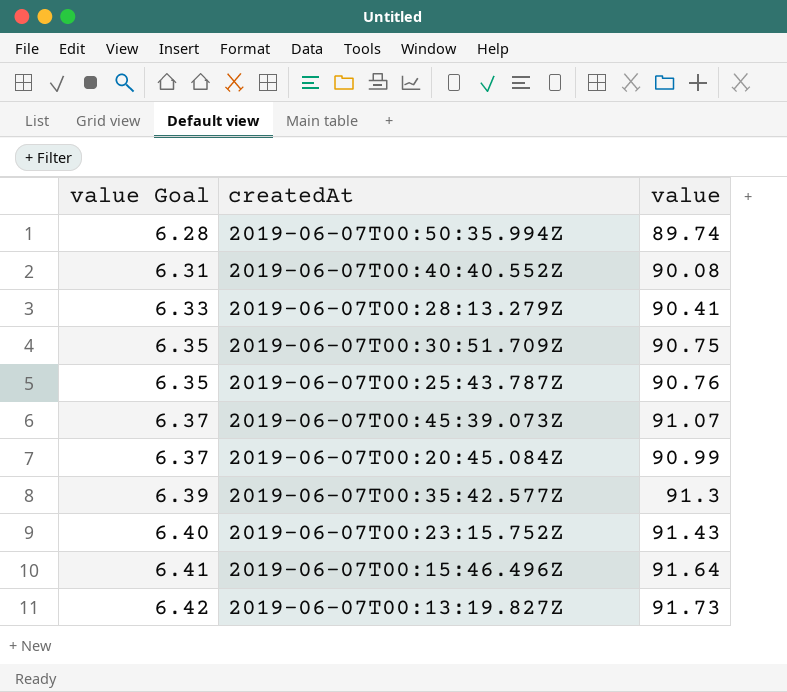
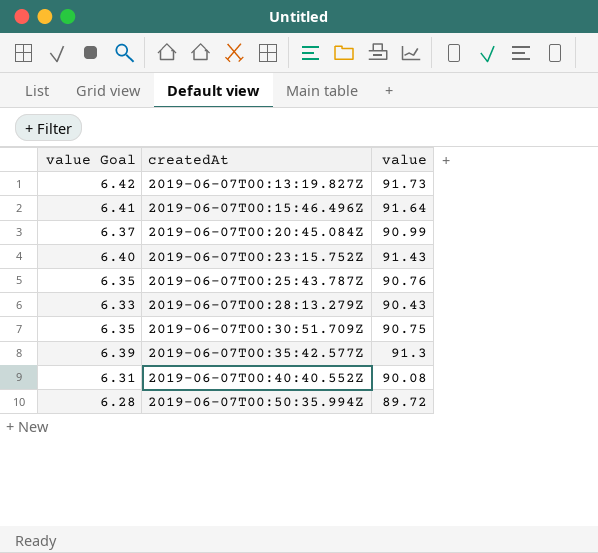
row order: value Goal ascending -> createdAt ascending
row 2019-06-07T00:45:39.073Z: 6.37 | 91.07 -> none
2019-06-07T00:28:13.279Z | value: 90.41 -> 90.43
2019-06-07T00:50:35.994Z | value: 89.74 -> 89.72

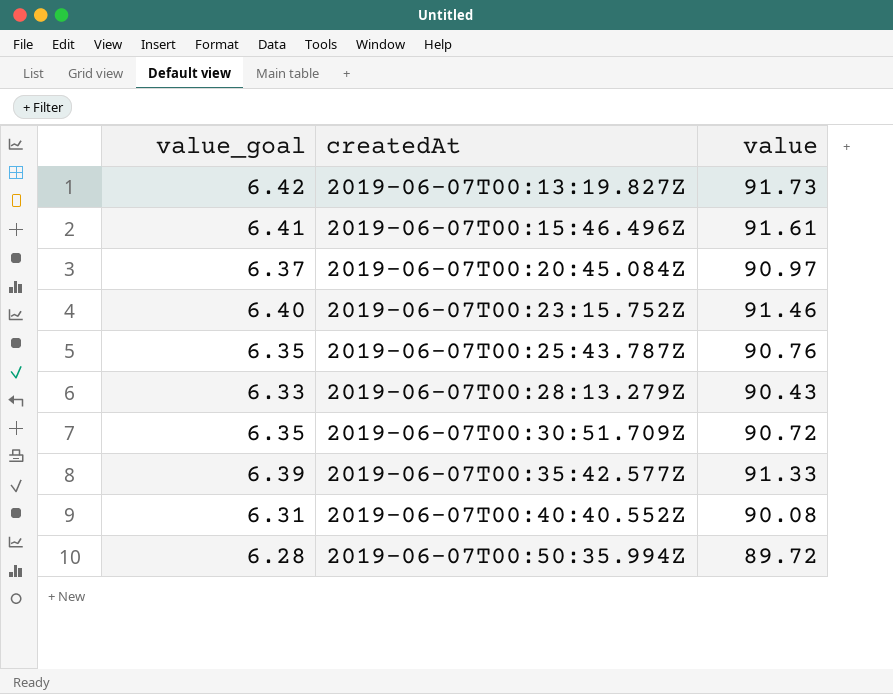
column name: value Goal -> value_goal
2019-06-07T00:15:46.496Z | value: 91.64 -> 91.61
2019-06-07T00:20:45.084Z | value: 90.99 -> 90.97
2019-06-07T00:23:15.752Z | value: 91.43 -> 91.46
2019-06-07T00:30:51.709Z | value: 90.75 -> 90.72
2019-06-07T00:35:42.577Z | value: 91.3 -> 91.33

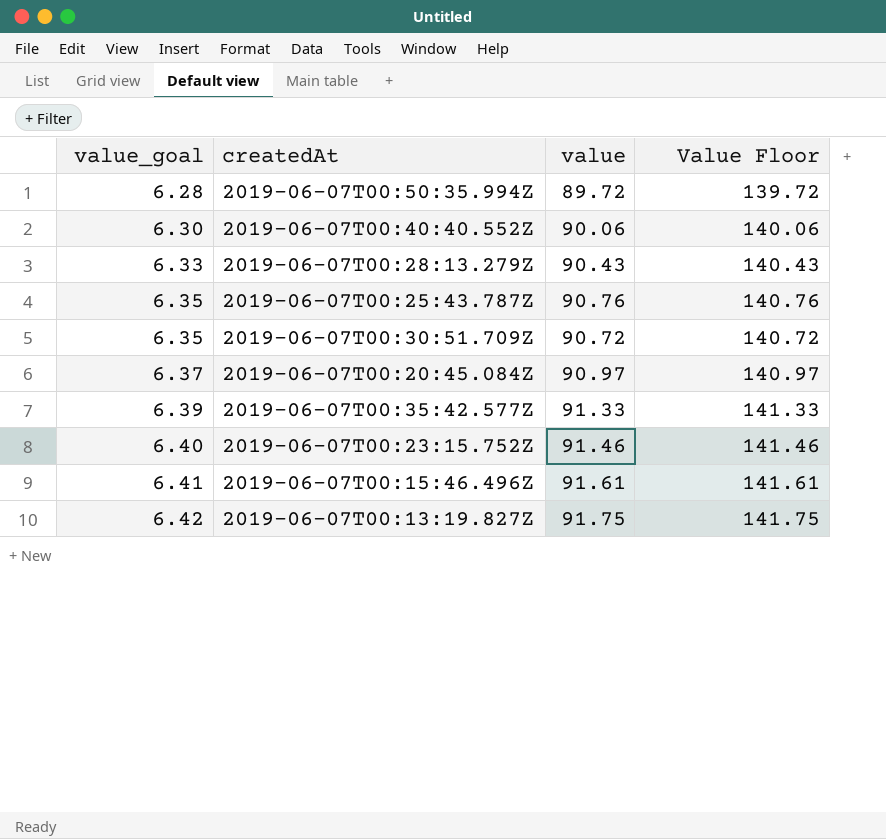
row order: createdAt ascending -> value_goal ascending
column Value Floor | formula: none -> [value] + 50
2019-06-07T00:40:40.552Z | value_goal: 6.31 -> 6.30
2019-06-07T00:40:40.552Z | value: 90.08 -> 90.06
2019-06-07T00:13:19.827Z | value: 91.73 -> 91.75

